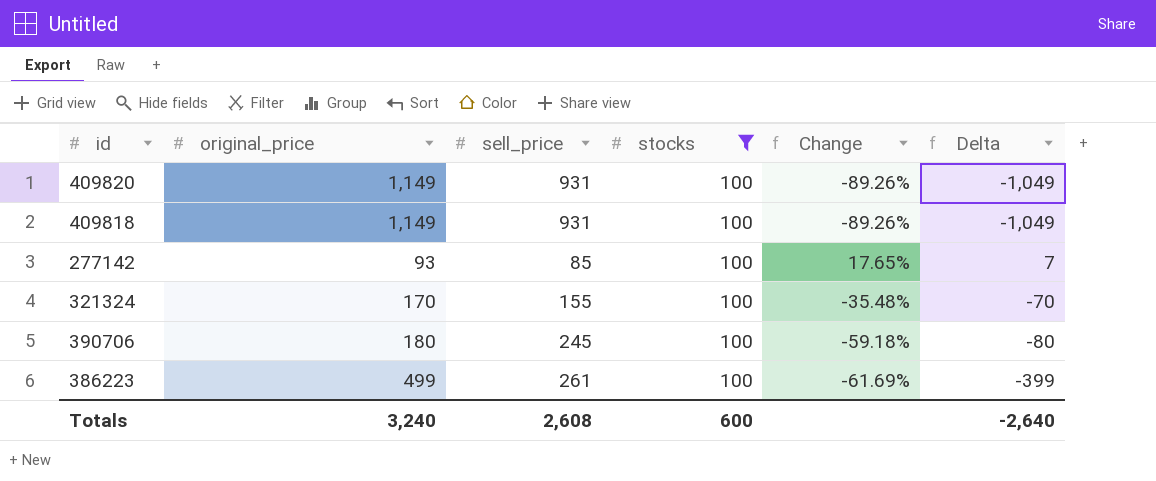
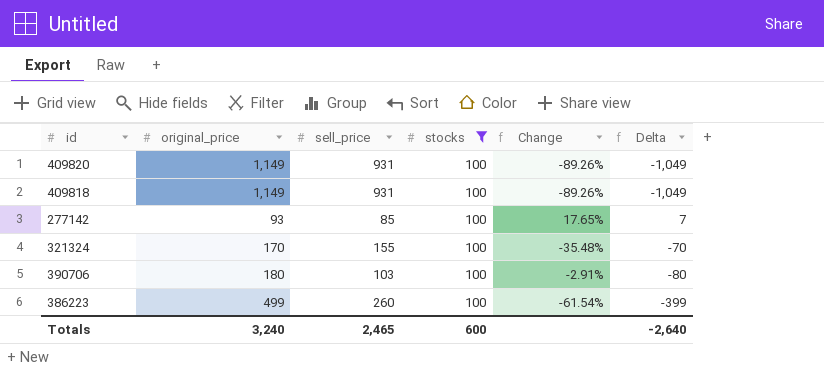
390706 | sell_price: 245 -> 103
390706 | Change: -59.18% -> -2.91%
386223 | sell_price: 261 -> 260
386223 | Change: -61.69% -> -61.54%
Totals | sell_price: 2,608 -> 2,465

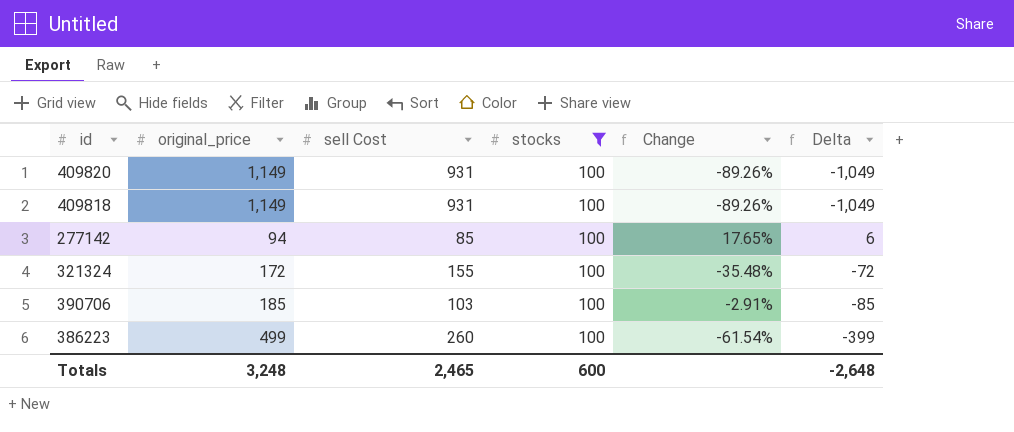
column name: sell_price -> sell Cost
277142 | original_price: 93 -> 94
277142 | Delta: 7 -> 6
321324 | original_price: 170 -> 172
321324 | Delta: -70 -> -72
390706 | original_price: 180 -> 185
390706 | Delta: -80 -> -85
Totals | original_price: 3,240 -> 3,248
Totals | Delta: -2,640 -> -2,648

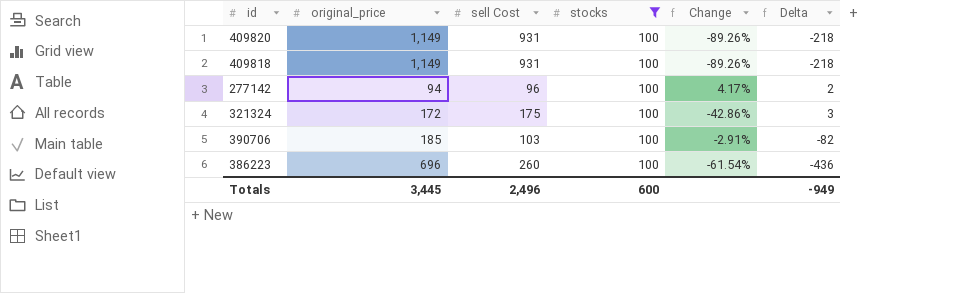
column Delta | formula: [stocks] - [original_price] -> [sell Cost] - [original_price]
277142 | sell Cost: 85 -> 96
277142 | Change: 17.65% -> 4.17%
321324 | sell Cost: 155 -> 175
321324 | Change: -35.48% -> -42.86%
386223 | original_price: 499 -> 696
Totals | original_price: 3,248 -> 3,445
Totals | sell Cost: 2,465 -> 2,496
Totals | Delta: -2,648 -> -949

